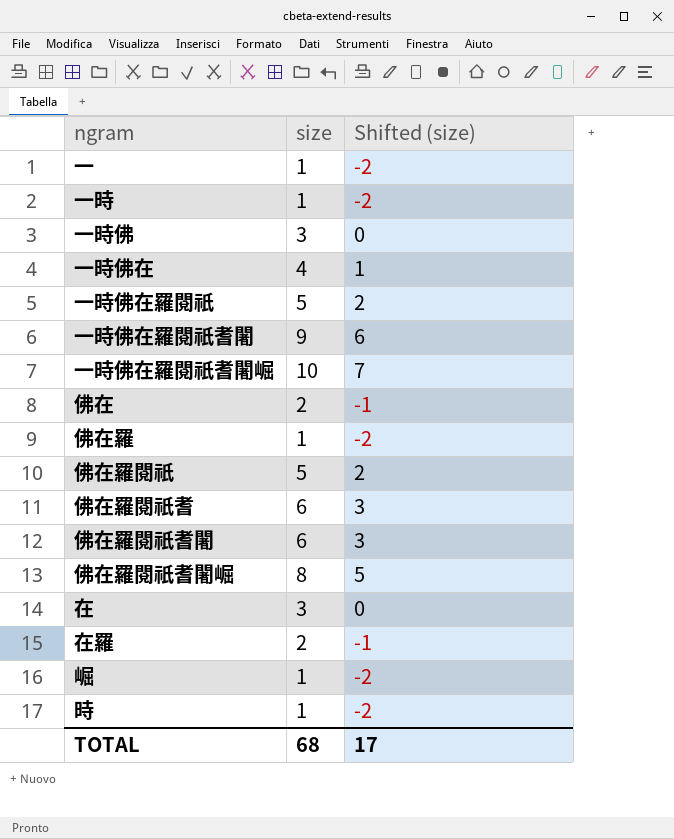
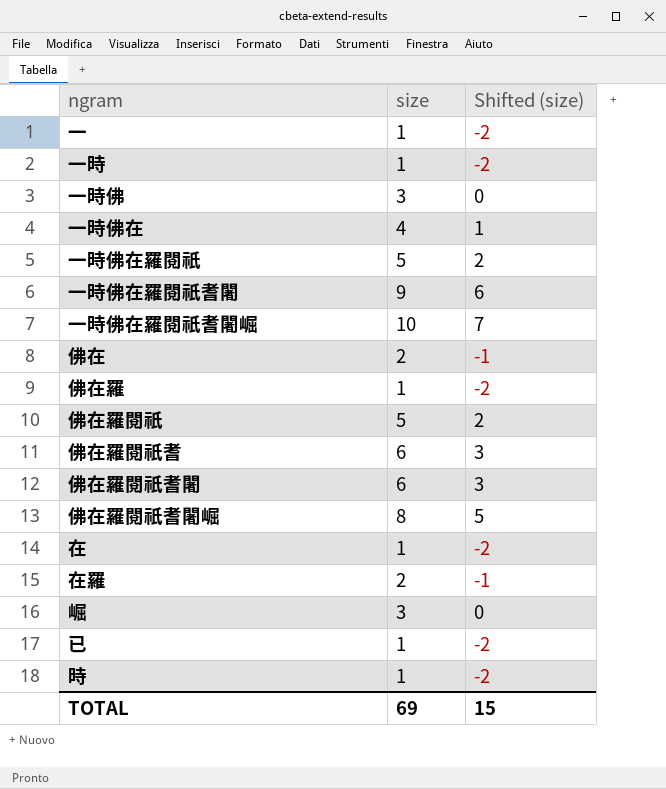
在 | size: 3 -> 1
在 | Shifted (size): 0 -> -2
崛 | size: 1 -> 3
崛 | Shifted (size): -2 -> 0
row 已: none -> 1 | -2
TOTAL | size: 68 -> 69
TOTAL | Shifted (size): 17 -> 15

